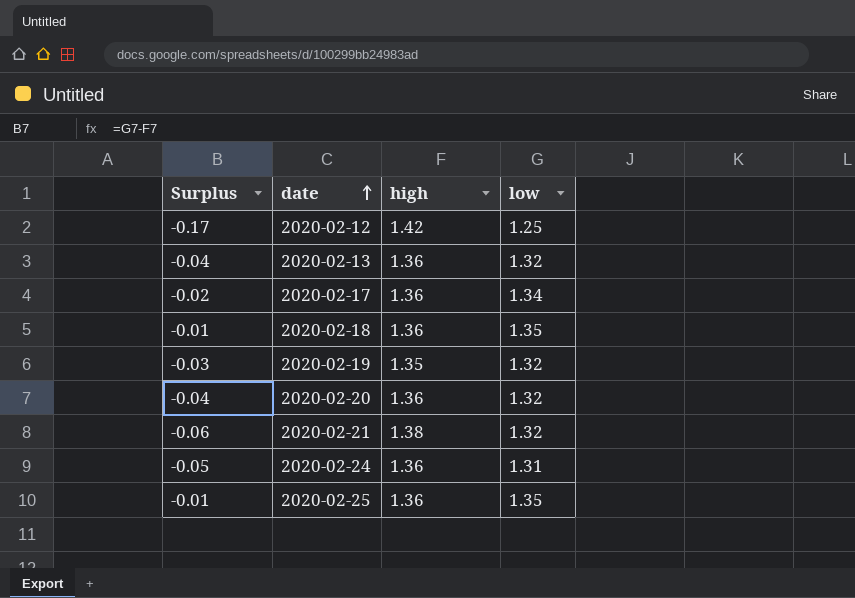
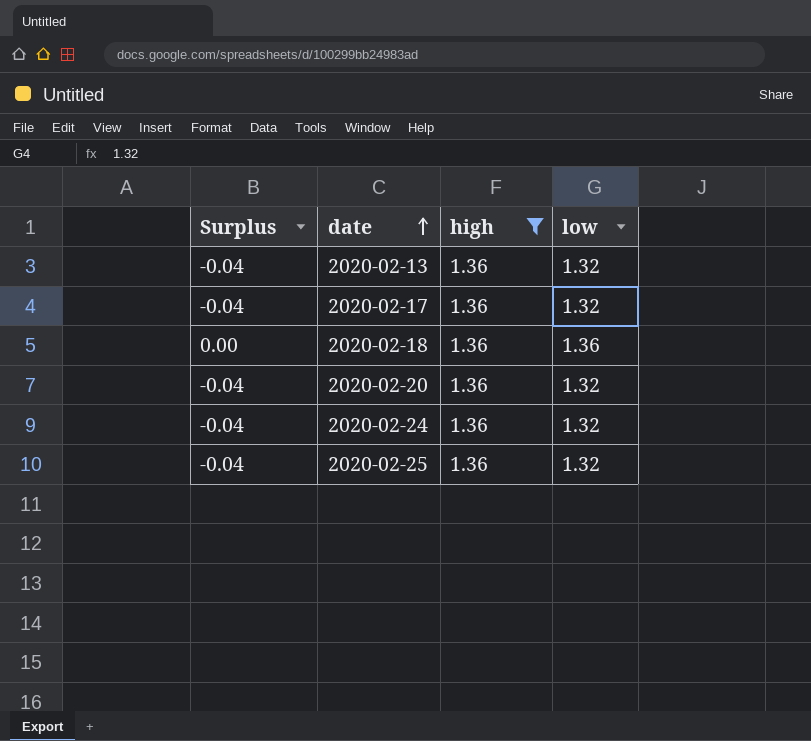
filter: none -> high = 1.36
2020-02-17 | Surplus: -0.02 -> -0.04
2020-02-17 | low: 1.34 -> 1.32
2020-02-18 | Surplus: -0.01 -> 0.00
2020-02-18 | low: 1.35 -> 1.36
2020-02-24 | Surplus: -0.05 -> -0.04
2020-02-24 | low: 1.31 -> 1.32
2020-02-25 | Surplus: -0.01 -> -0.04
2020-02-25 | low: 1.35 -> 1.32

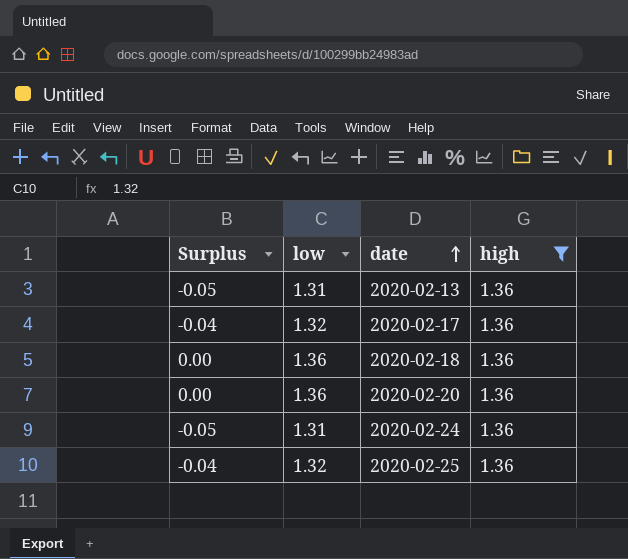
column low | position: 4 -> 2
2020-02-13 | Surplus: -0.04 -> -0.05
2020-02-13 | low: 1.32 -> 1.31
2020-02-20 | Surplus: -0.04 -> 0.00
2020-02-20 | low: 1.32 -> 1.36
2020-02-24 | Surplus: -0.04 -> -0.05
2020-02-24 | low: 1.32 -> 1.31

